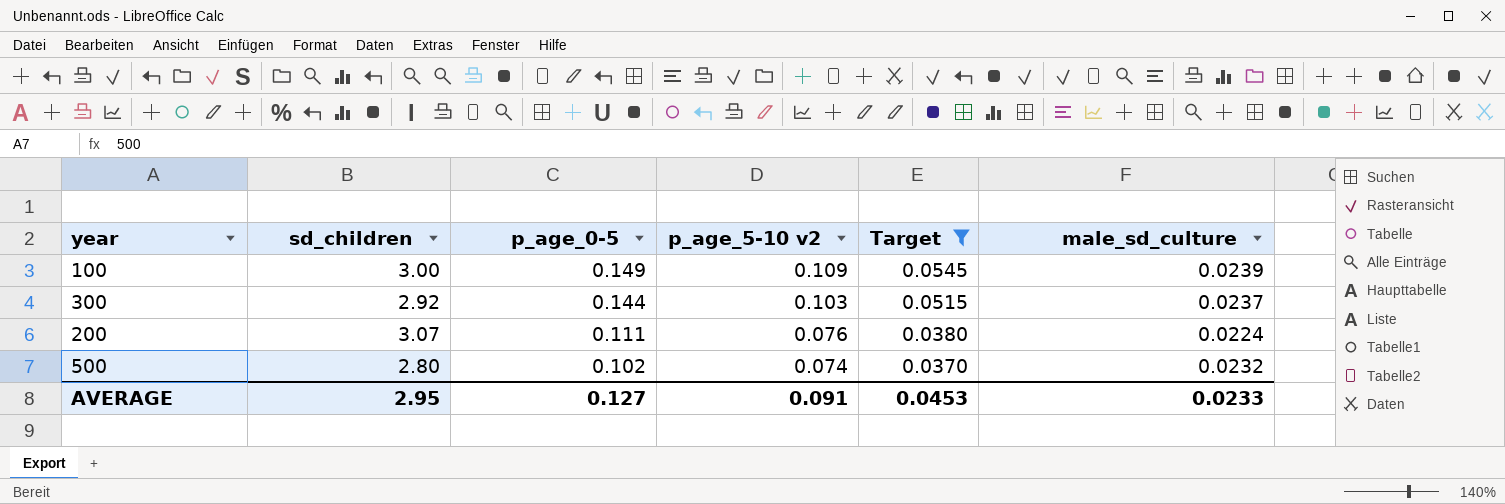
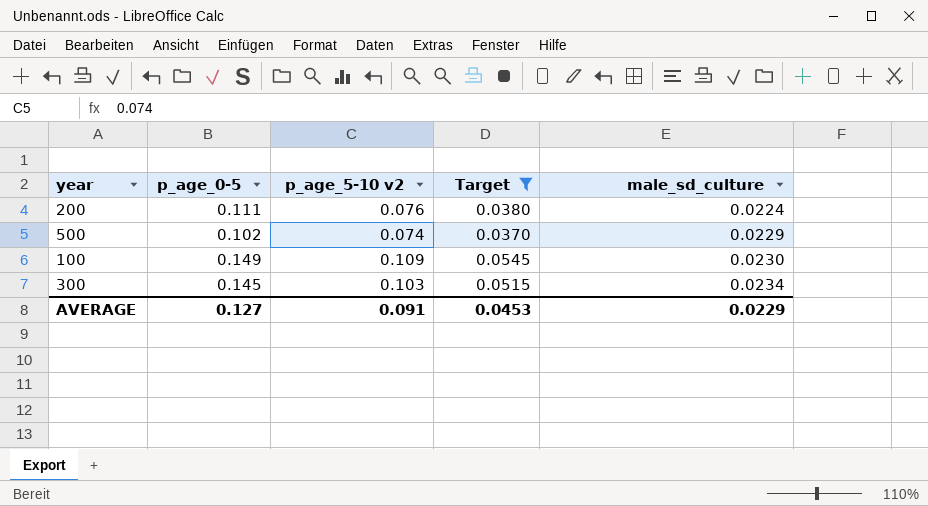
row order: p_age_0-5 descending -> male_sd_culture ascending
column sd_children | position: 2 -> none
500 | male_sd_culture: 0.0232 -> 0.0229
100 | male_sd_culture: 0.0239 -> 0.0230
300 | p_age_0-5: 0.144 -> 0.145
300 | male_sd_culture: 0.0237 -> 0.0234
AVERAGE | male_sd_culture: 0.0233 -> 0.0229

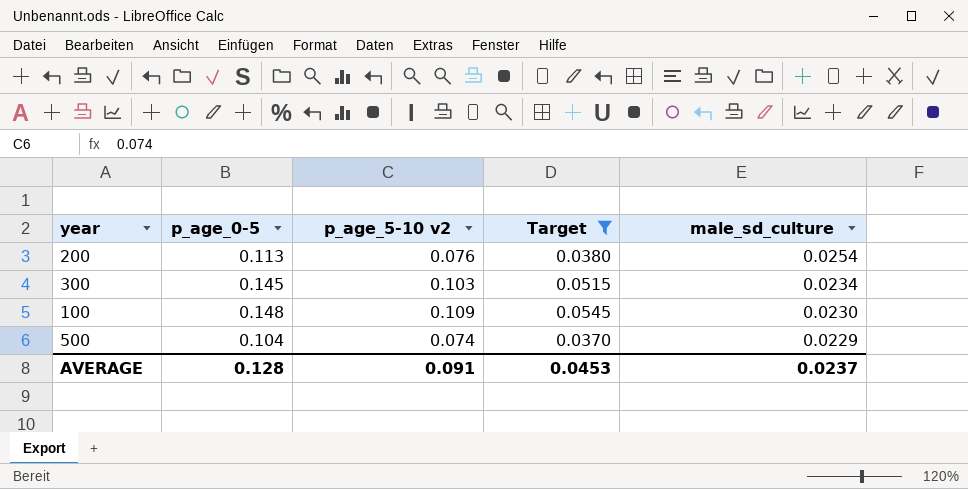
row order: male_sd_culture ascending -> male_sd_culture descending
200 | p_age_0-5: 0.111 -> 0.113
200 | male_sd_culture: 0.0224 -> 0.0254
100 | p_age_0-5: 0.149 -> 0.148
500 | p_age_0-5: 0.102 -> 0.104
AVERAGE | p_age_0-5: 0.127 -> 0.128
AVERAGE | male_sd_culture: 0.0229 -> 0.0237

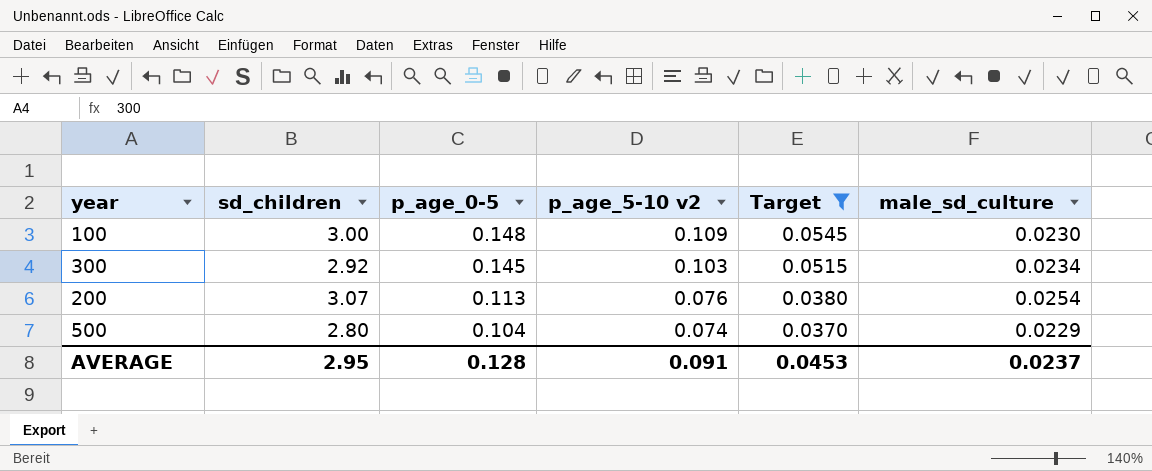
row order: male_sd_culture descending -> p_age_0-5 descending
column sd_children | position: none -> 2

